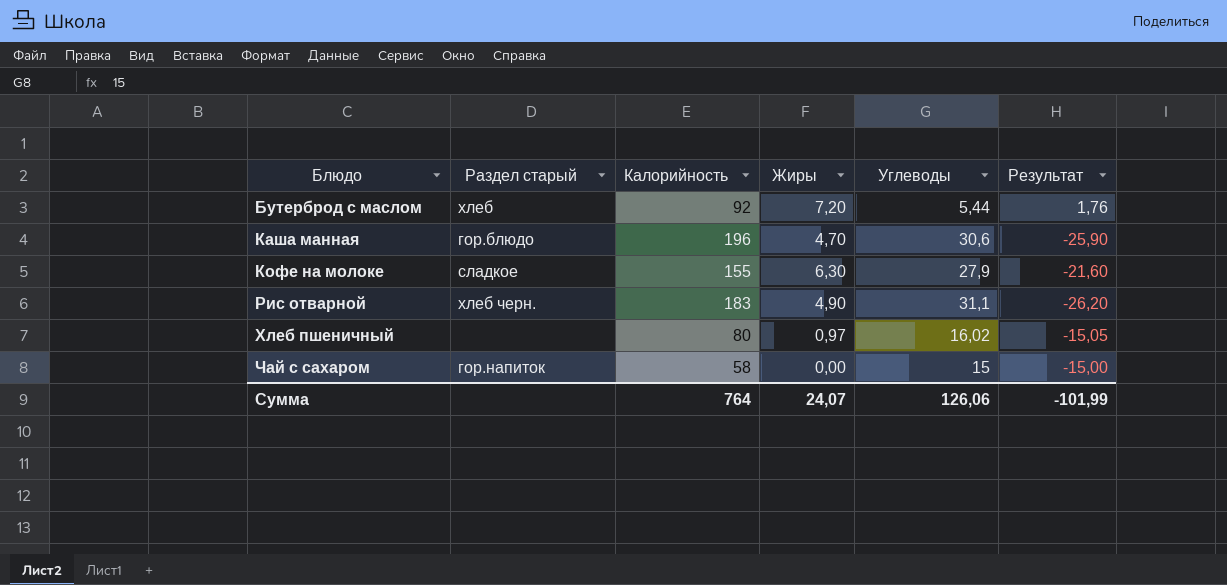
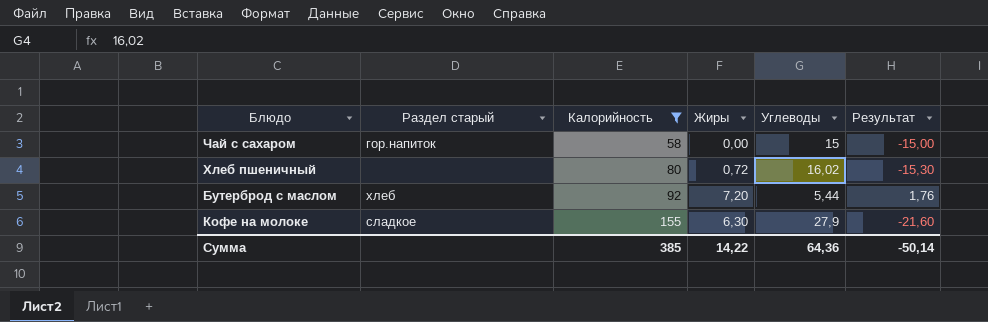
filter: none -> Калорийность <= 155
row order: Блюдо ascending -> Калорийность ascending
Хлеб пшеничный | Жиры: 0,97 -> 0,72
Хлеб пшеничный | Результат: -15,05 -> -15,30
Сумма | Калорийность: 764 -> 385
Сумма | Жиры: 24,07 -> 14,22
Сумма | Углеводы: 126,06 -> 64,36
Сумма | Результат: -101,99 -> -50,14

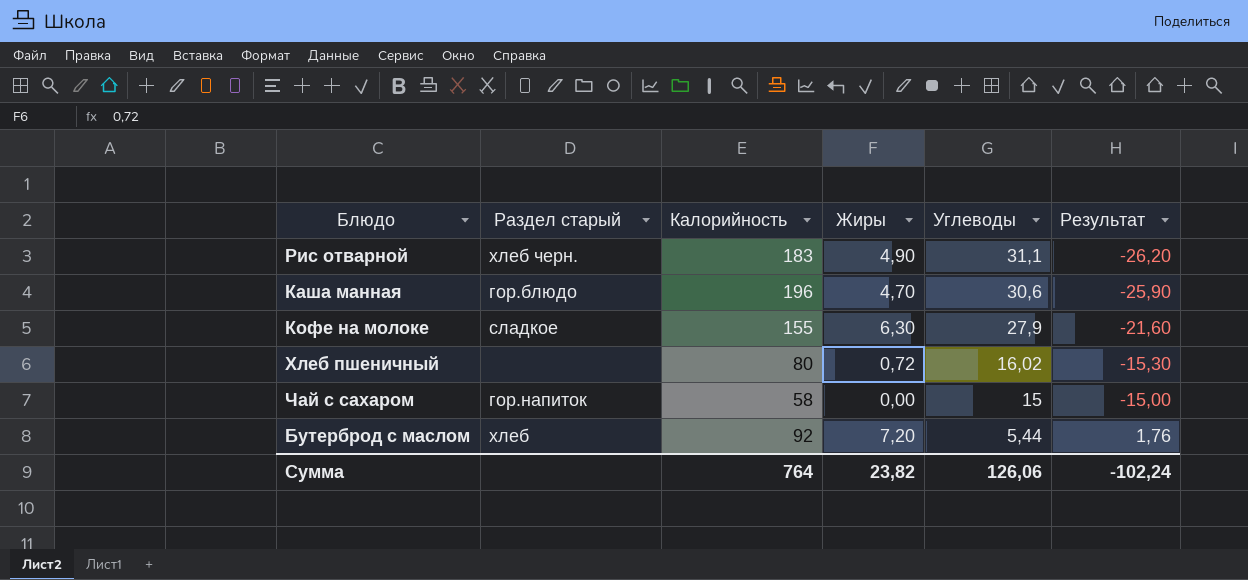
filter: Калорийность <= 155 -> none
row order: Калорийность ascending -> Углеводы descending
Сумма | Калорийность: 385 -> 764
Сумма | Жиры: 14,22 -> 23,82
Сумма | Углеводы: 64,36 -> 126,06
Сумма | Результат: -50,14 -> -102,24

